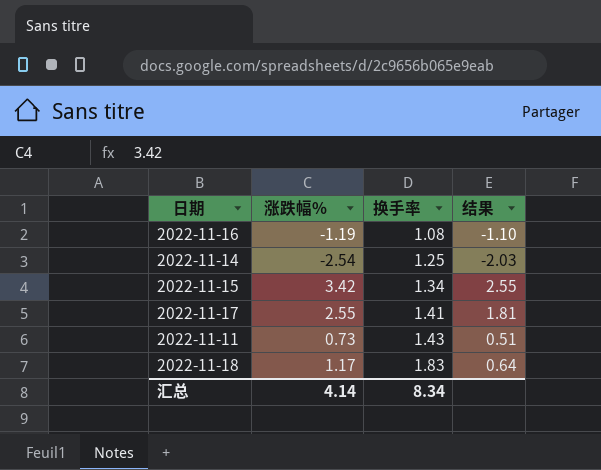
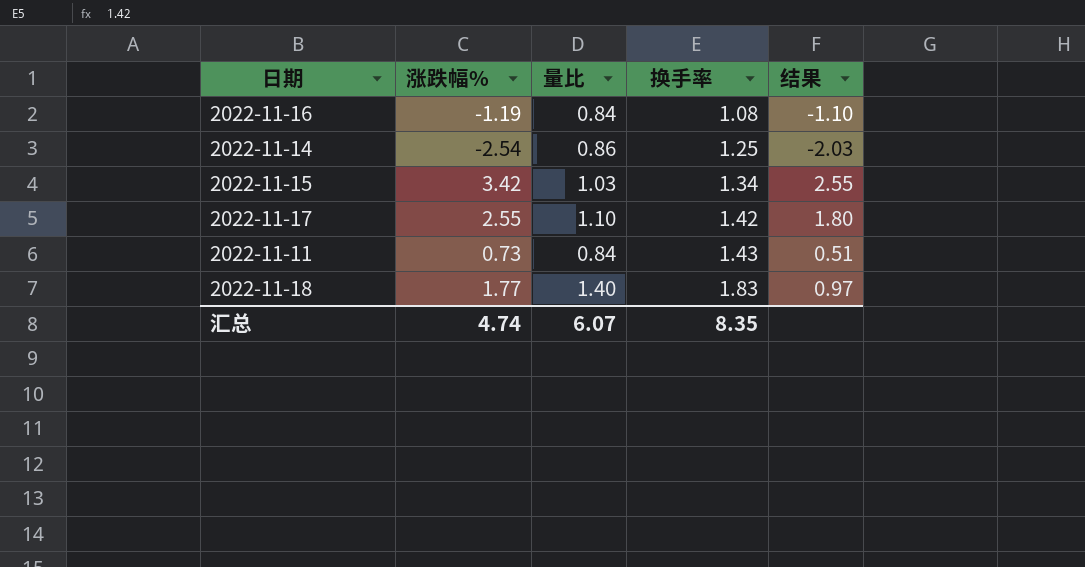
column 量比 | position: none -> 3
2022-11-17 | 换手率: 1.41 -> 1.42
2022-11-17 | 结果: 1.81 -> 1.80
2022-11-18 | 涨跌幅%: 1.17 -> 1.77
2022-11-18 | 结果: 0.64 -> 0.97
汇总 | 涨跌幅%: 4.14 -> 4.74
汇总 | 换手率: 8.34 -> 8.35

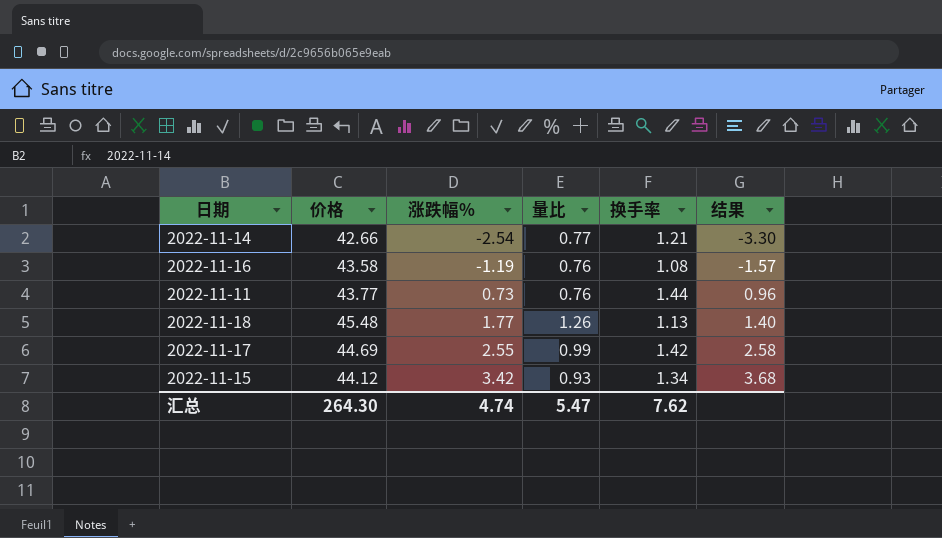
row order: 换手率 ascending -> 涨跌幅% ascending
column 价格 | position: none -> 2
column 结果 | formula: [涨跌幅%] / [换手率] -> [涨跌幅%] / [量比]
2022-11-14 | 量比: 0.86 -> 0.77
2022-11-14 | 换手率: 1.25 -> 1.21
2022-11-16 | 量比: 0.84 -> 0.76
2022-11-11 | 量比: 0.84 -> 0.76
2022-11-11 | 换手率: 1.43 -> 1.44
2022-11-18 | 量比: 1.40 -> 1.26
2022-11-18 | 换手率: 1.83 -> 1.13
2022-11-17 | 量比: 1.10 -> 0.99
2022-11-15 | 量比: 1.03 -> 0.93
汇总 | 量比: 6.07 -> 5.47
汇总 | 换手率: 8.35 -> 7.62

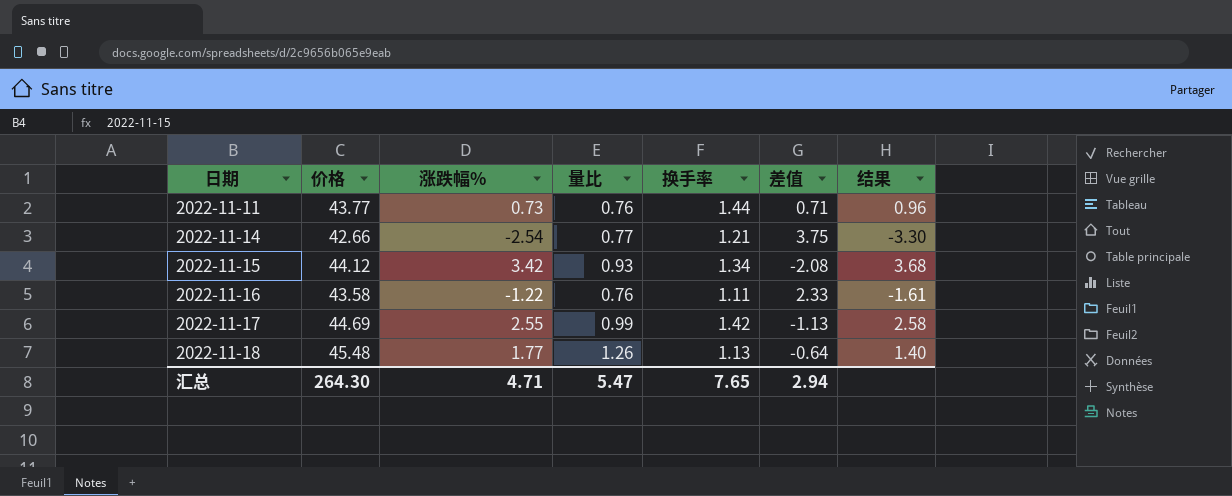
row order: 涨跌幅% ascending -> 日期 ascending
column 差值 | formula: none -> [换手率] - [涨跌幅%]
2022-11-16 | 涨跌幅%: -1.19 -> -1.22
2022-11-16 | 换手率: 1.08 -> 1.11
2022-11-16 | 结果: -1.57 -> -1.61
汇总 | 涨跌幅%: 4.74 -> 4.71
汇总 | 换手率: 7.62 -> 7.65

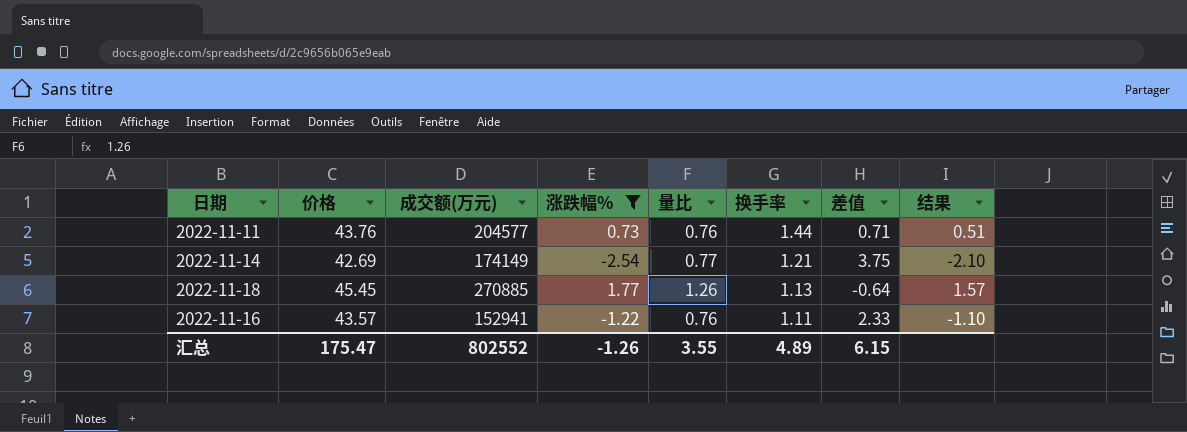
filter: none -> 涨跌幅% <= 1.77
row order: 日期 ascending -> 换手率 descending
column 成交额(万元) | position: none -> 3
column 结果 | formula: [涨跌幅%] / [量比] -> [涨跌幅%] / [换手率]
2022-11-11 | 价格: 43.77 -> 43.76
2022-11-14 | 价格: 42.66 -> 42.69
2022-11-18 | 价格: 45.48 -> 45.45
2022-11-16 | 价格: 43.58 -> 43.57
汇总 | 价格: 264.30 -> 175.47
汇总 | 涨跌幅%: 4.71 -> -1.26
汇总 | 量比: 5.47 -> 3.55
汇总 | 换手率: 7.65 -> 4.89
汇总 | 差值: 2.94 -> 6.15

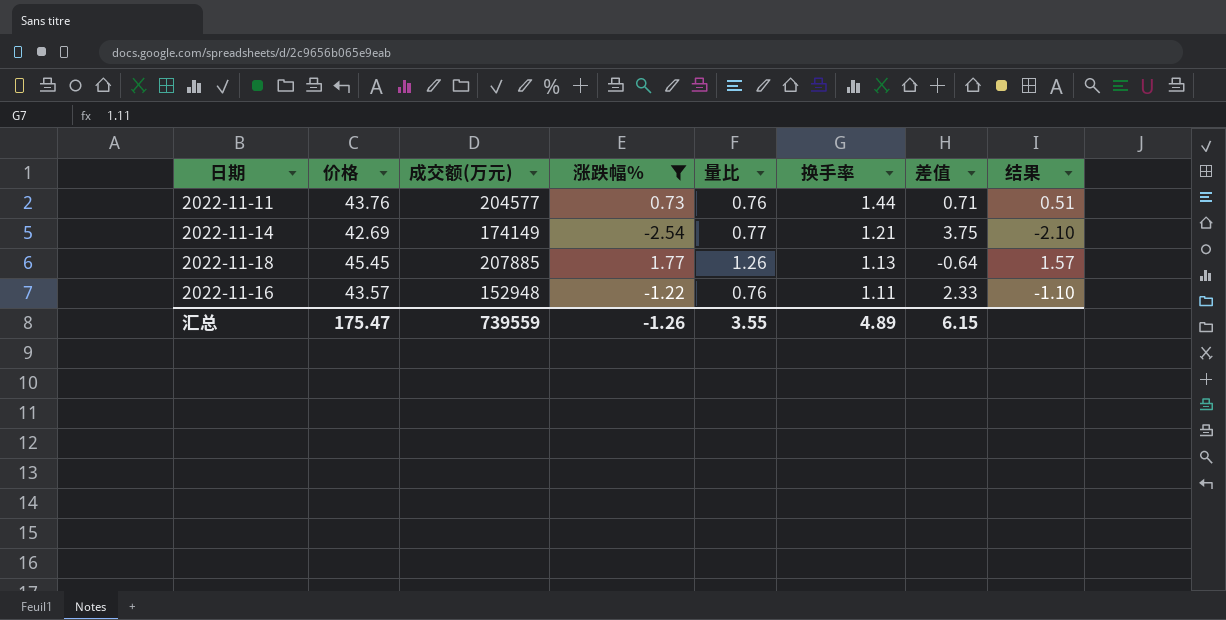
2022-11-18 | 成交额(万元): 270885 -> 207885
2022-11-16 | 成交额(万元): 152941 -> 152948
汇总 | 成交额(万元): 802552 -> 739559

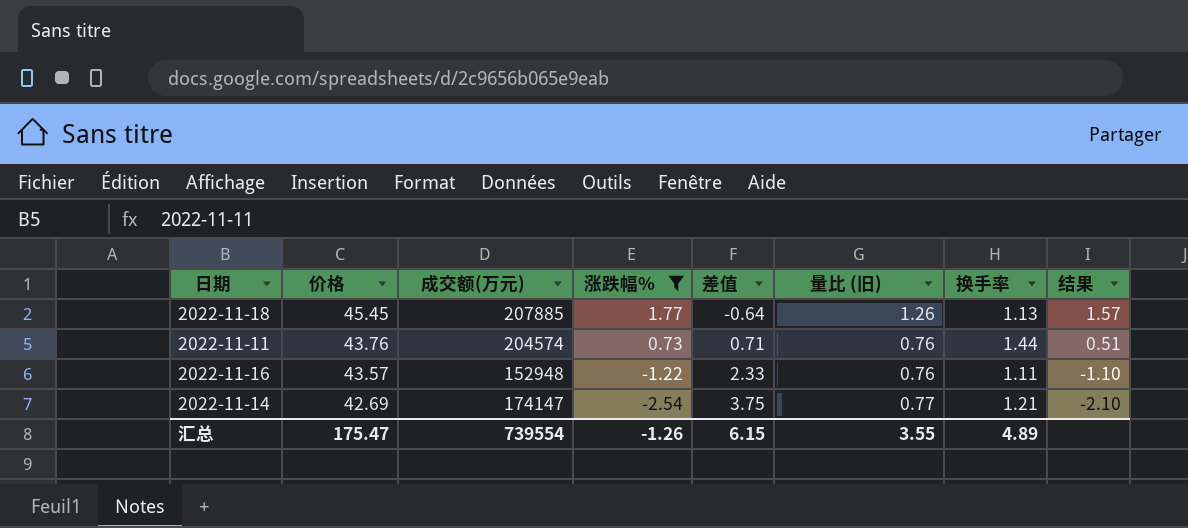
row order: 换手率 descending -> 价格 descending
column 差值 | position: 7 -> 5
column name: 量比 -> 量比 (旧)
2022-11-11 | 成交额(万元): 204577 -> 204574
2022-11-14 | 成交额(万元): 174149 -> 174147
汇总 | 成交额(万元): 739559 -> 739554

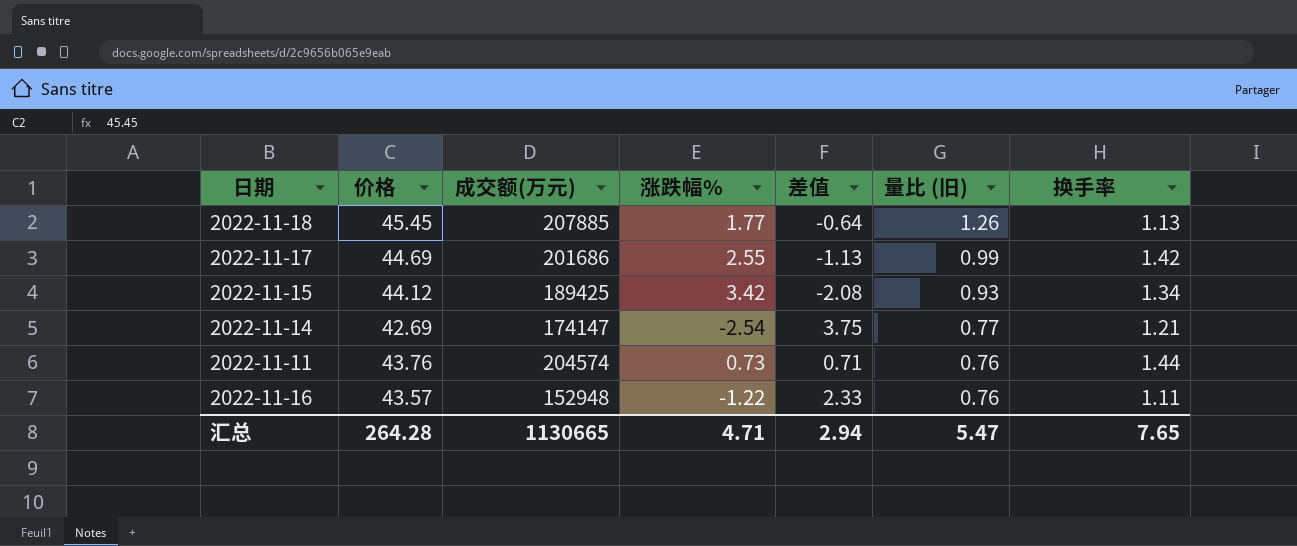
filter: 涨跌幅% <= 1.77 -> none
row order: 价格 descending -> 量比 (旧) descending
column 结果 | formula: [涨跌幅%] / [换手率] -> none
汇总 | 价格: 175.47 -> 264.28
汇总 | 成交额(万元): 739554 -> 1130665
汇总 | 涨跌幅%: -1.26 -> 4.71
汇总 | 差值: 6.15 -> 2.94
汇总 | 量比 (旧): 3.55 -> 5.47
汇总 | 换手率: 4.89 -> 7.65

